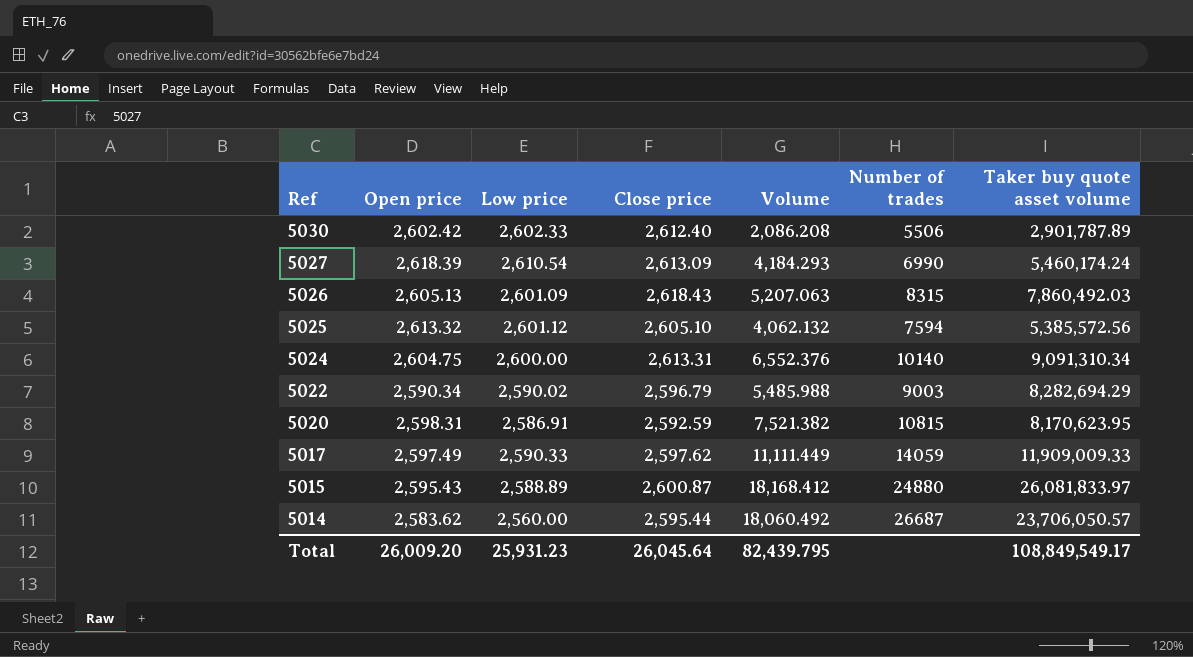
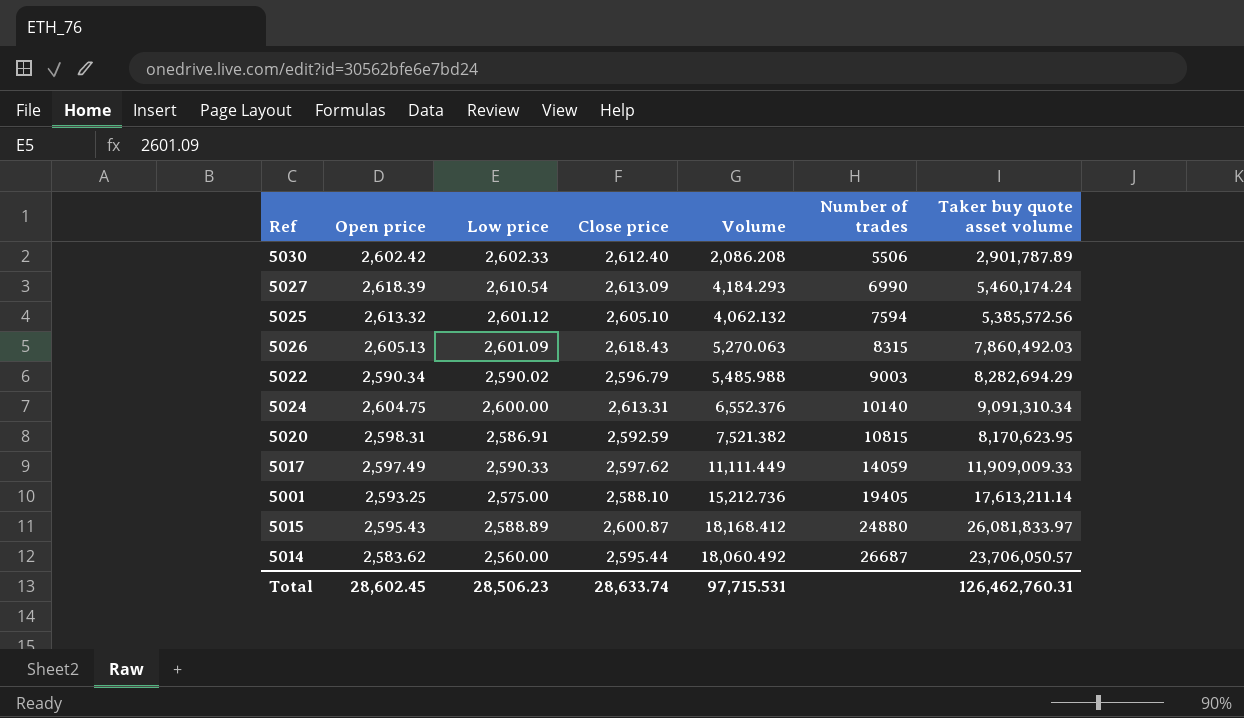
row order: Ref descending -> Number of trades ascending
5026 | Volume: 5,207.063 -> 5,270.063
row 5001: none -> 2,593.25 | 2,575.00 | 2,588.10 | 15,212.736 | 19405 | 17,613,211.14
Total | Open price: 26,009.20 -> 28,602.45
Total | Low price: 25,931.23 -> 28,506.23
Total | Close price: 26,045.64 -> 28,633.74
Total | Volume: 82,439.795 -> 97,715.531
Total | Taker buy quote asset volume: 108,849,549.17 -> 126,462,760.31

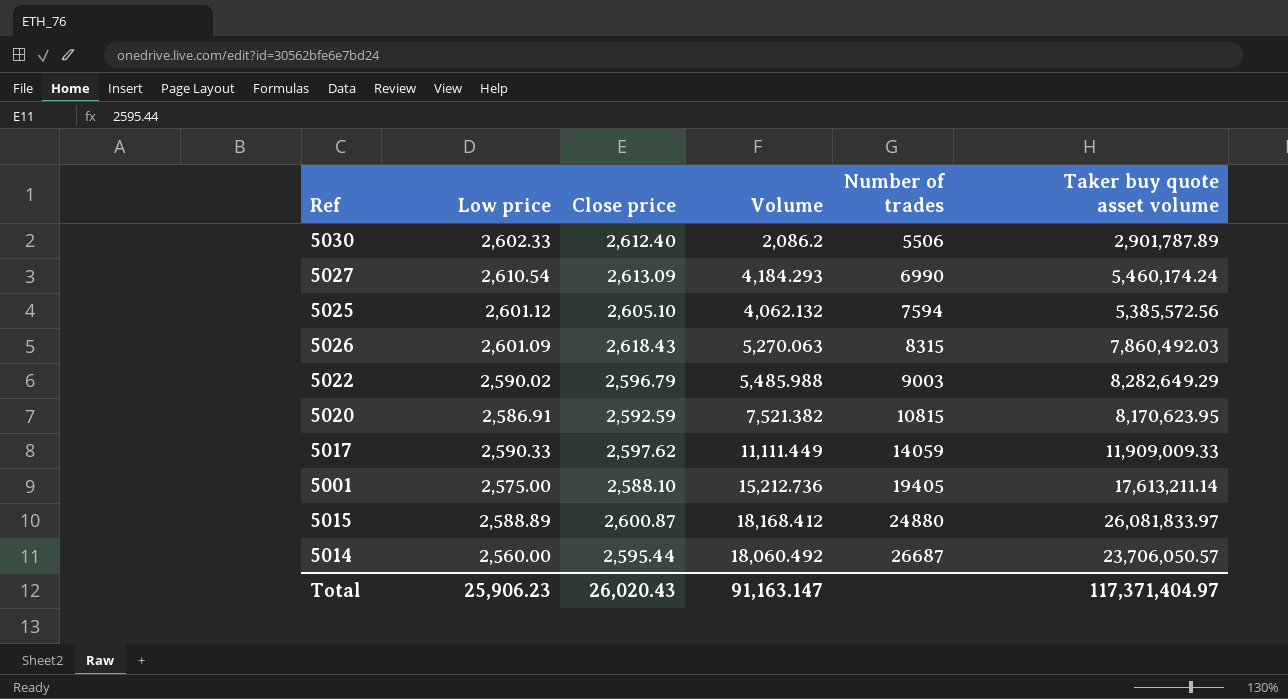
column Open price | position: 2 -> none
row 5024: 2,604.75 | 2,600.00 | 2,613.31 | 6,552.376 | 10140 | 9,091,310.34 -> none
5030 | Volume: 2,086.208 -> 2,086.2
5022 | Taker buy quote asset volume: 8,282,694.29 -> 8,282,649.29
Total | Low price: 28,506.23 -> 25,906.23
Total | Close price: 28,633.74 -> 26,020.43
Total | Volume: 97,715.531 -> 91,163.147
Total | Taker buy quote asset volume: 126,462,760.31 -> 117,371,404.97

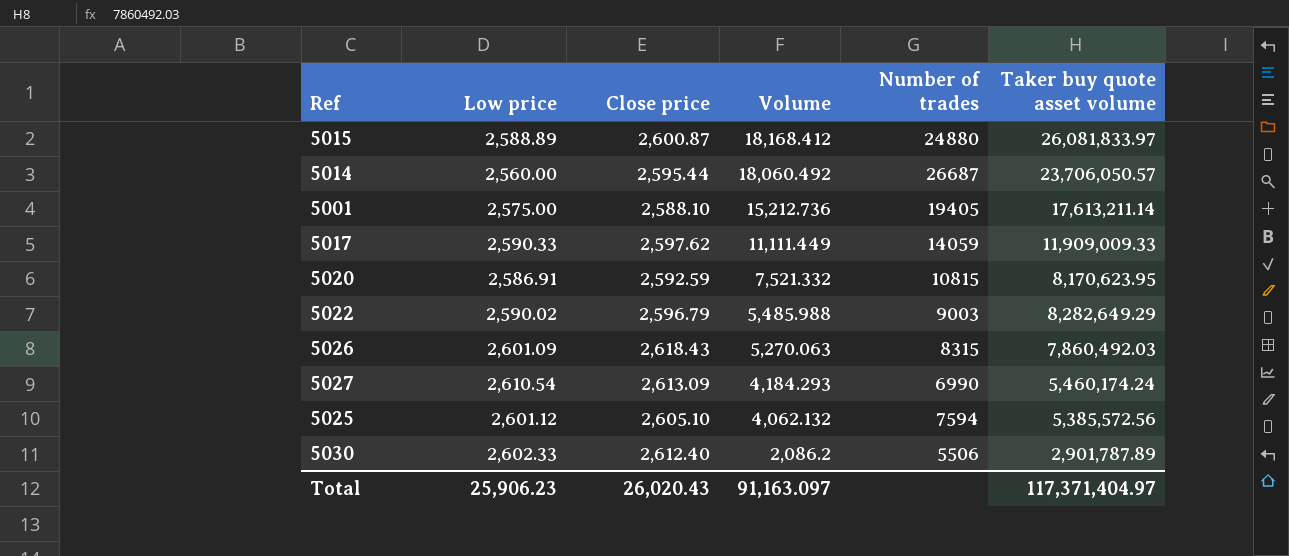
row order: Number of trades ascending -> Volume descending
5020 | Volume: 7,521.382 -> 7,521.332
Total | Volume: 91,163.147 -> 91,163.097

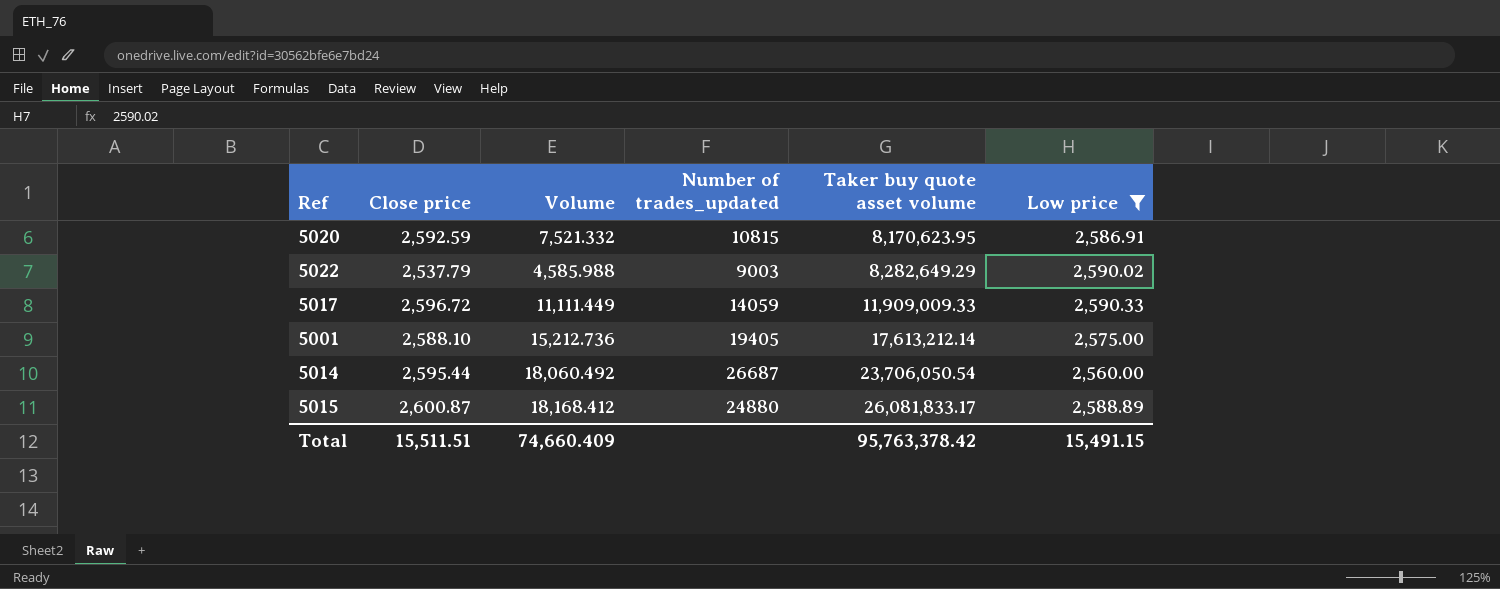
filter: none -> Low price <= 2,590.33
row order: Volume descending -> Taker buy quote asset volume ascending
column name: Number of trades -> Number of trades_updated
column Low price | position: 2 -> 6
5022 | Close price: 2,596.79 -> 2,537.79
5022 | Volume: 5,485.988 -> 4,585.988
5017 | Close price: 2,597.62 -> 2,596.72
5001 | Taker buy quote asset volume: 17,613,211.14 -> 17,613,212.14
5014 | Taker buy quote asset volume: 23,706,050.57 -> 23,706,050.54
5015 | Taker buy quote asset volume: 26,081,833.97 -> 26,081,833.17
Total | Close price: 26,020.43 -> 15,511.51
Total | Volume: 91,163.097 -> 74,660.409
Total | Taker buy quote asset volume: 117,371,404.97 -> 95,763,378.42
Total | Low price: 25,906.23 -> 15,491.15

